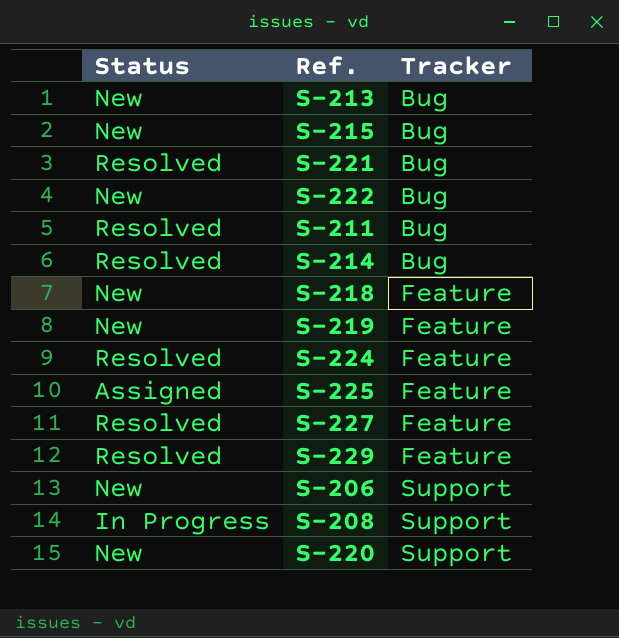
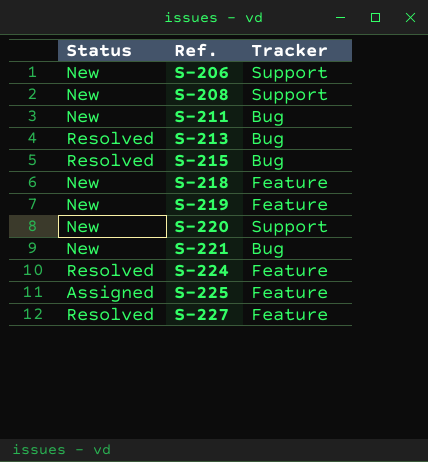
row order: Tracker ascending -> Ref. ascending
row S-222: New | Bug -> none
row S-214: Resolved | Bug -> none
row S-229: Resolved | Feature -> none
S-208 | Status: In Progress -> New
S-211 | Status: Resolved -> New
S-213 | Status: New -> Resolved
S-215 | Status: New -> Resolved
S-221 | Status: Resolved -> New

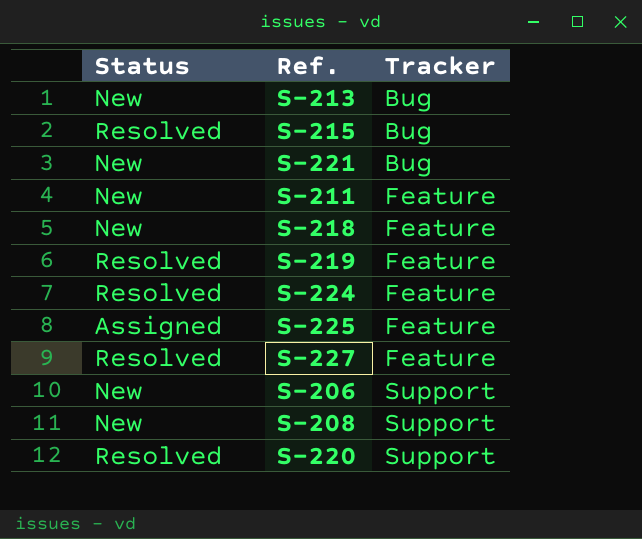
row order: Ref. ascending -> Tracker ascending
S-213 | Status: Resolved -> New
S-211 | Tracker: Bug -> Feature
S-219 | Status: New -> Resolved
S-220 | Status: New -> Resolved

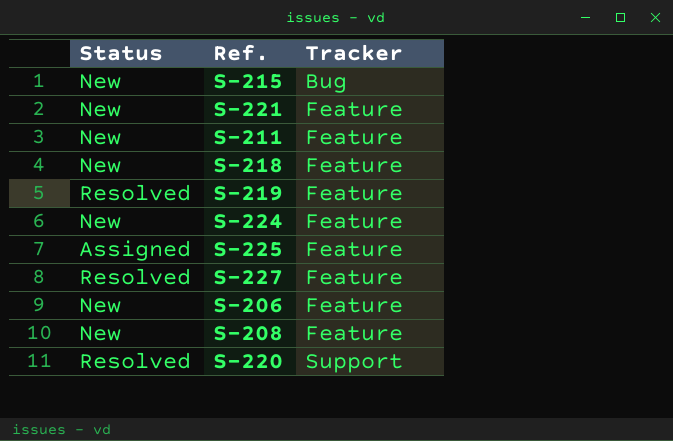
row S-213: New | Bug -> none
S-215 | Status: Resolved -> New
S-221 | Tracker: Bug -> Feature
S-224 | Status: Resolved -> New
S-206 | Tracker: Support -> Feature
S-208 | Tracker: Support -> Feature

